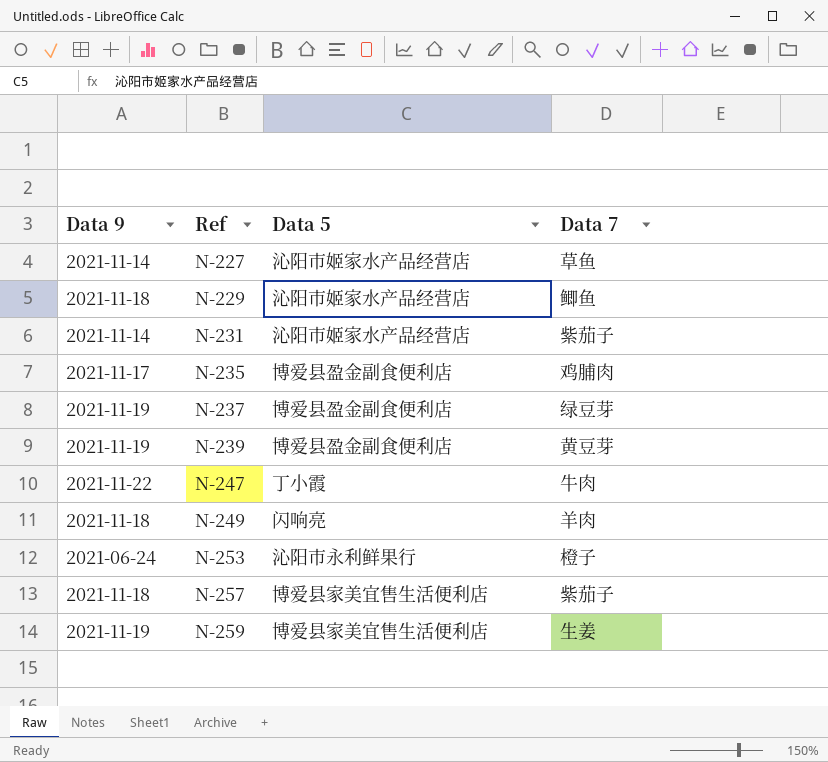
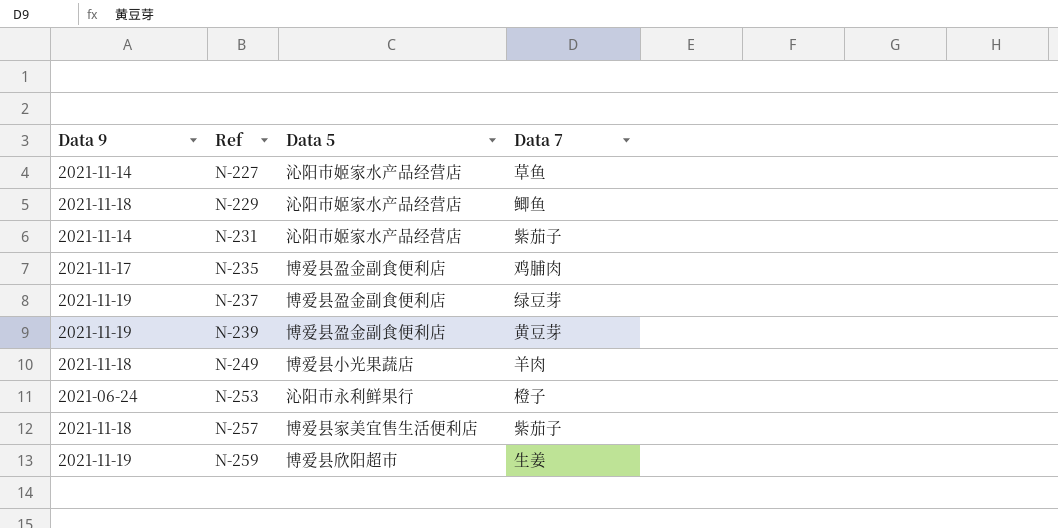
row N-247: 2021-11-22 | 丁小霞 | 牛肉 -> none
N-249 | Data 5: 闪响亮 -> 博爱县小光果蔬店
N-259 | Data 5: 博爱县家美宜售生活便利店 -> 博爱县欣阳超市

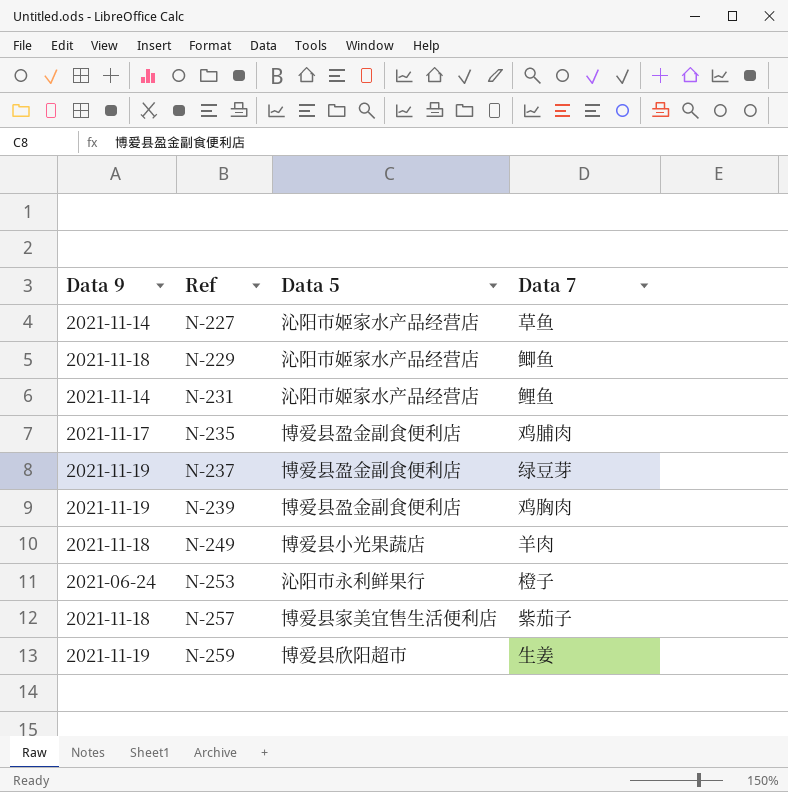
N-231 | Data 7: 紫茄子 -> 鲤鱼
N-239 | Data 7: 黄豆芽 -> 鸡胸肉

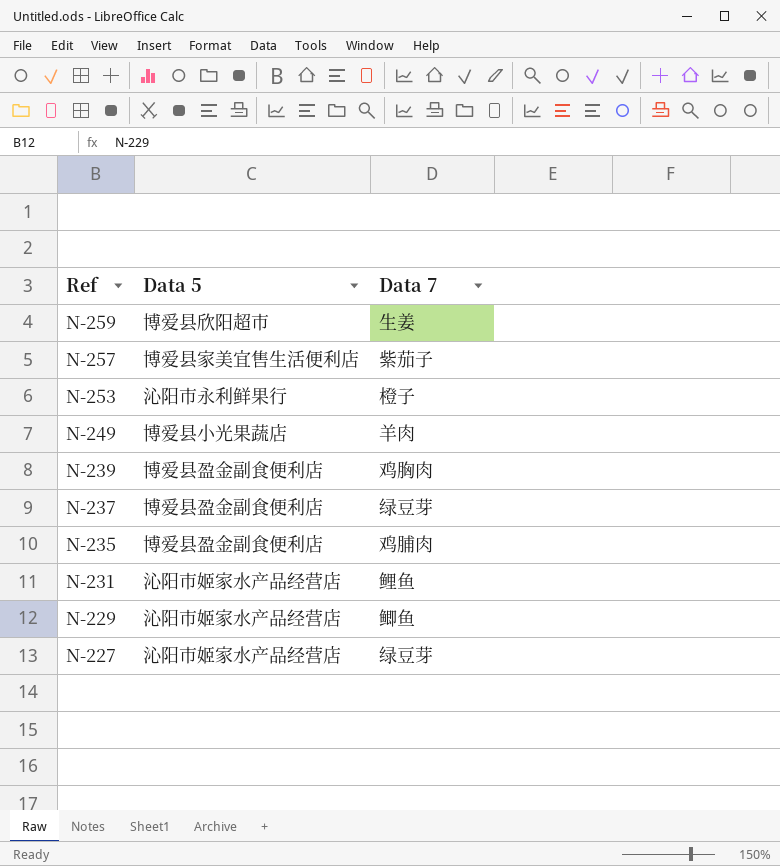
row order: Ref ascending -> Ref descending
column Data 9 | position: 1 -> none
N-227 | Data 7: 草鱼 -> 绿豆芽

